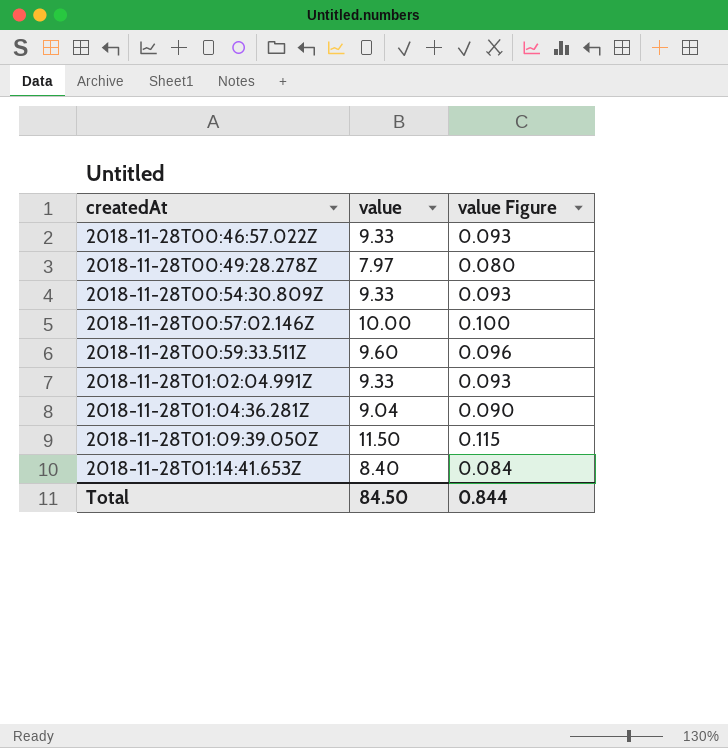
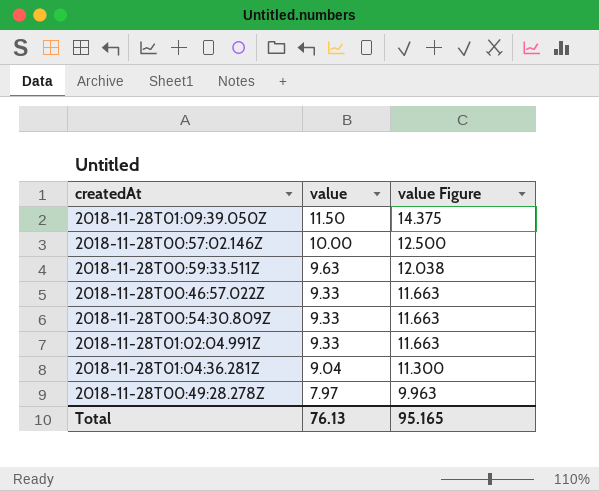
row order: createdAt ascending -> value descending
column value Figure | formula: [value] * 0.01 -> [value] * 1.25
row 2018-11-28T01:14:41.653Z: 8.40 | 0.084 -> none
2018-11-28T00:59:33.511Z | value: 9.60 -> 9.63
Total | value: 84.50 -> 76.13
Total | value Figure: 0.844 -> 95.165

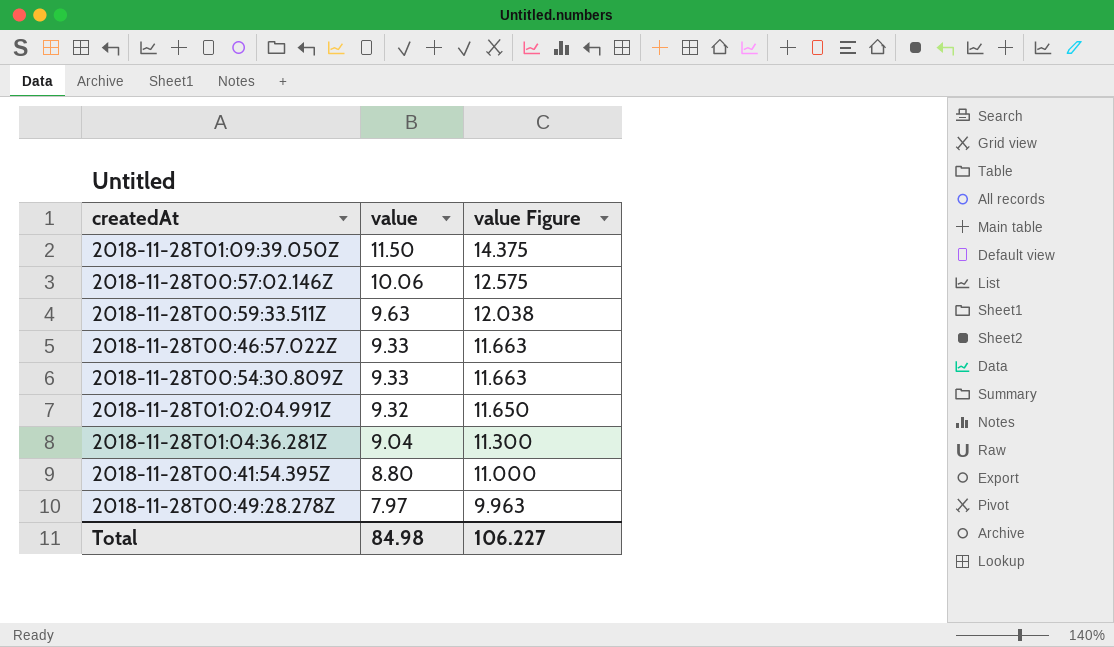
2018-11-28T00:57:02.146Z | value: 10.00 -> 10.06
2018-11-28T00:57:02.146Z | value Figure: 12.500 -> 12.575
2018-11-28T01:02:04.991Z | value: 9.33 -> 9.32
2018-11-28T01:02:04.991Z | value Figure: 11.663 -> 11.650
row 2018-11-28T00:41:54.395Z: none -> 8.80 | 11.000
Total | value: 76.13 -> 84.98
Total | value Figure: 95.165 -> 106.227

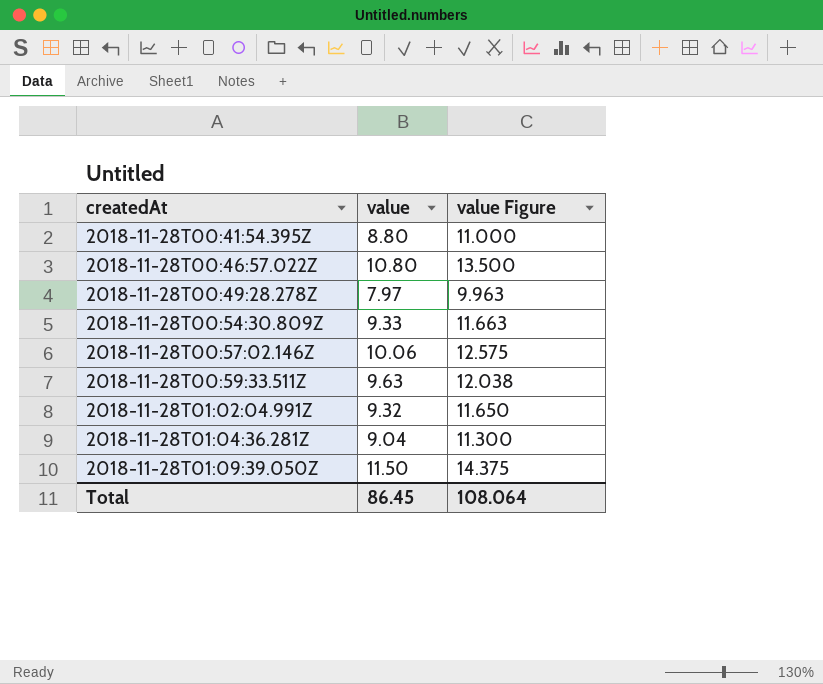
row order: value descending -> createdAt ascending
2018-11-28T00:46:57.022Z | value: 9.33 -> 10.80
2018-11-28T00:46:57.022Z | value Figure: 11.663 -> 13.500
Total | value: 84.98 -> 86.45
Total | value Figure: 106.227 -> 108.064

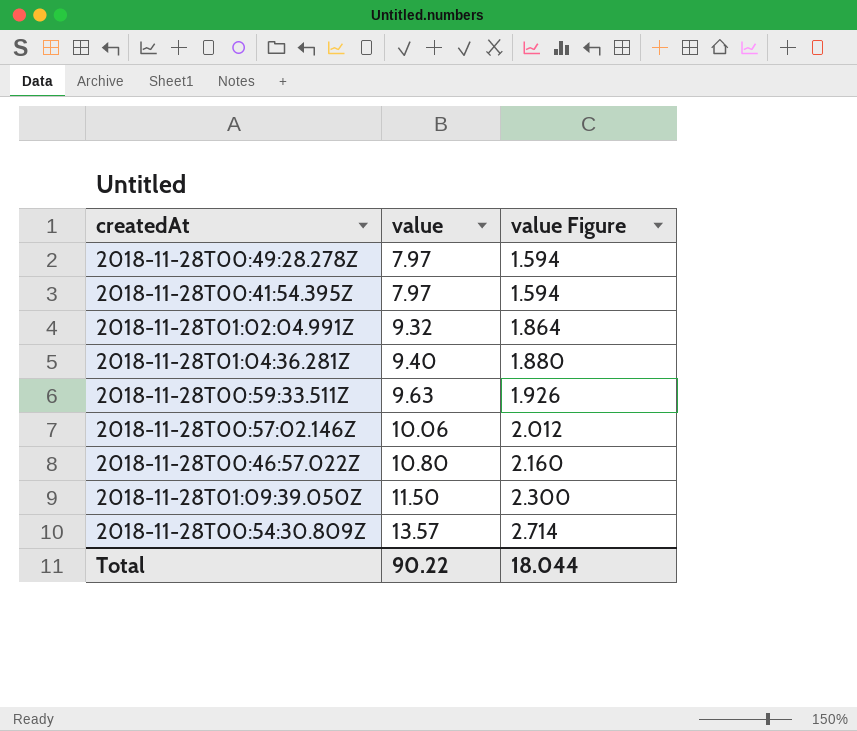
row order: createdAt ascending -> value ascending
column value Figure | formula: [value] * 1.25 -> [value] * 0.2
2018-11-28T00:41:54.395Z | value: 8.80 -> 7.97
2018-11-28T01:04:36.281Z | value: 9.04 -> 9.40
2018-11-28T00:54:30.809Z | value: 9.33 -> 13.57
Total | value: 86.45 -> 90.22
Total | value Figure: 108.064 -> 18.044

